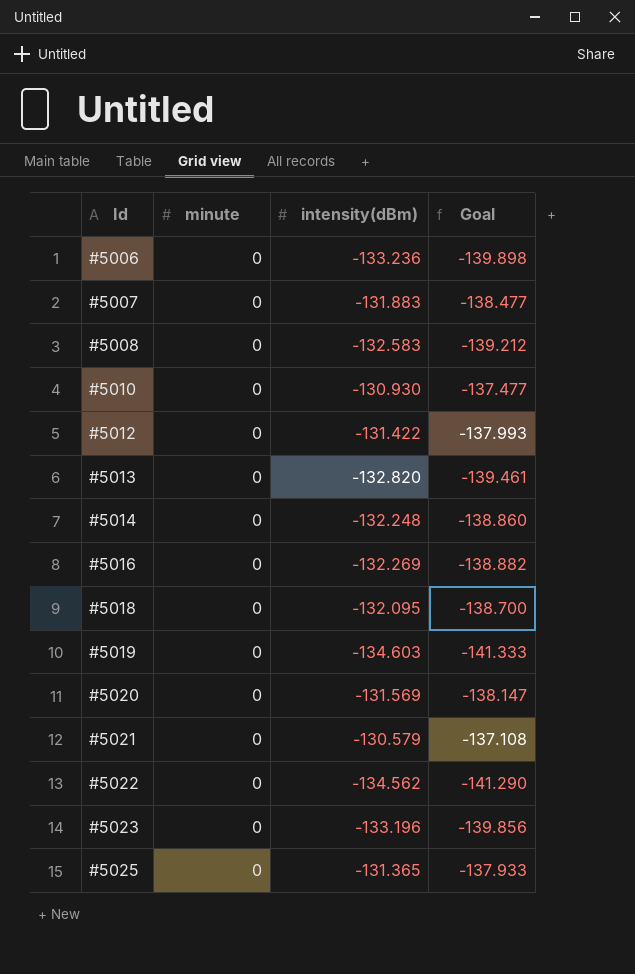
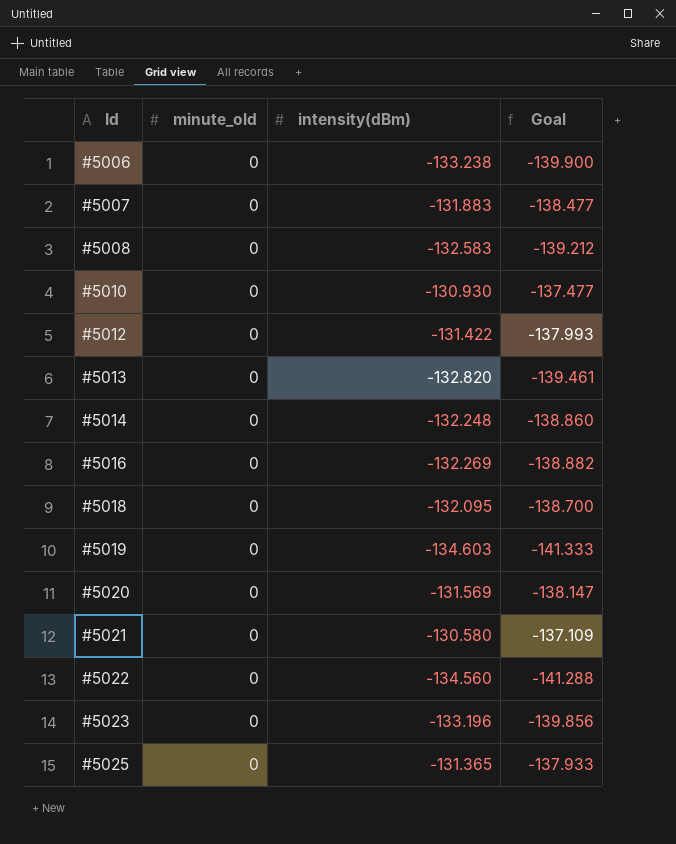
column name: minute -> minute_old
#5006 | intensity(dBm): -133.236 -> -133.238
#5006 | Goal: -139.898 -> -139.900
#5021 | intensity(dBm): -130.579 -> -130.580
#5021 | Goal: -137.108 -> -137.109
#5022 | intensity(dBm): -134.562 -> -134.560
#5022 | Goal: -141.290 -> -141.288

